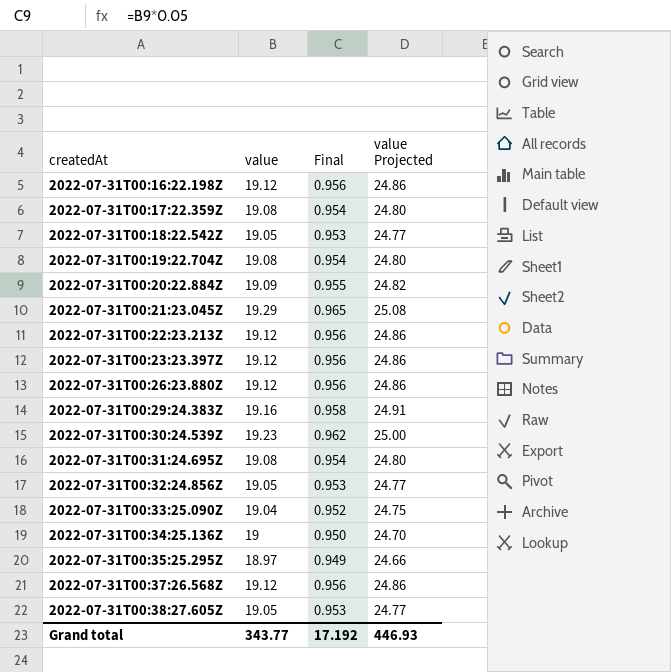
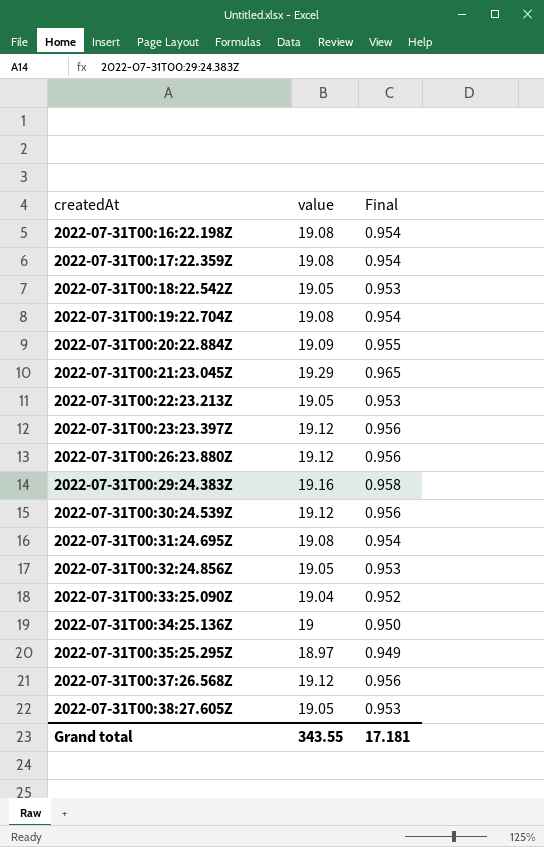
column value Projected | formula: [value] * 1.3 -> none
2022-07-31T00:16:22.198Z | value: 19.12 -> 19.08
2022-07-31T00:16:22.198Z | Final: 0.956 -> 0.954
2022-07-31T00:22:23.213Z | value: 19.12 -> 19.05
2022-07-31T00:22:23.213Z | Final: 0.956 -> 0.953
2022-07-31T00:30:24.539Z | value: 19.23 -> 19.12
2022-07-31T00:30:24.539Z | Final: 0.962 -> 0.956
Grand total | value: 343.77 -> 343.55
Grand total | Final: 17.192 -> 17.181

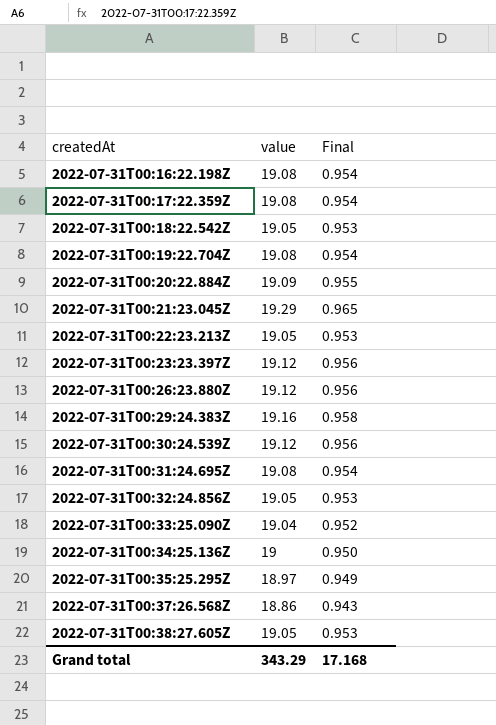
2022-07-31T00:37:26.568Z | value: 19.12 -> 18.86
2022-07-31T00:37:26.568Z | Final: 0.956 -> 0.943
Grand total | value: 343.55 -> 343.29
Grand total | Final: 17.181 -> 17.168

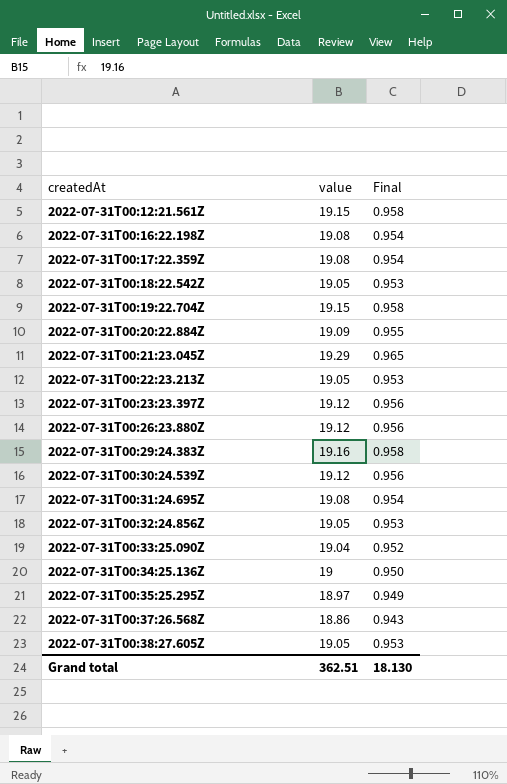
row 2022-07-31T00:12:21.561Z: none -> 19.15 | 0.958
2022-07-31T00:19:22.704Z | value: 19.08 -> 19.15
2022-07-31T00:19:22.704Z | Final: 0.954 -> 0.958
Grand total | value: 343.29 -> 362.51
Grand total | Final: 17.168 -> 18.130

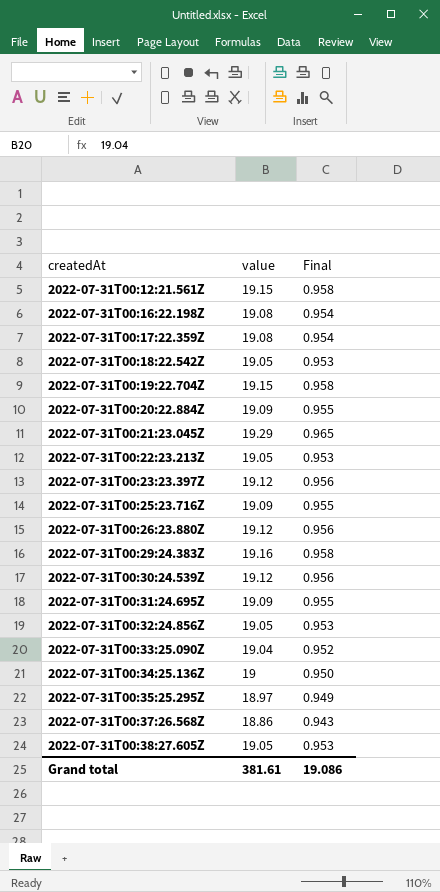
row 2022-07-31T00:25:23.716Z: none -> 19.09 | 0.955
2022-07-31T00:31:24.695Z | value: 19.08 -> 19.09
2022-07-31T00:31:24.695Z | Final: 0.954 -> 0.955
Grand total | value: 362.51 -> 381.61
Grand total | Final: 18.130 -> 19.086

